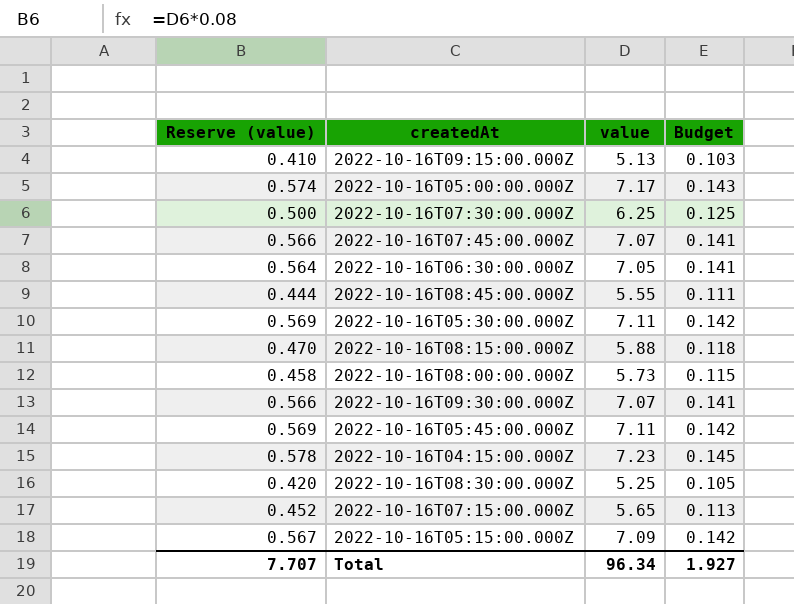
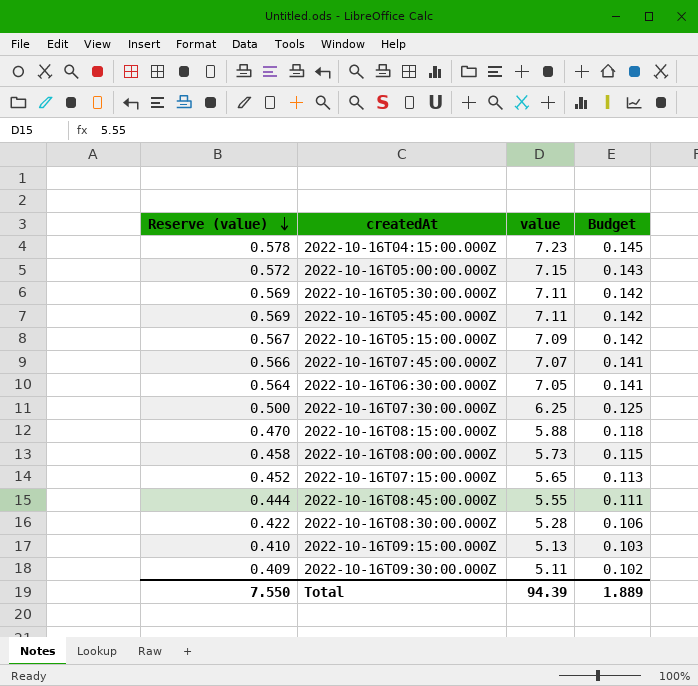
row order: none -> Reserve (value) descending
2022-10-16T05:00:00.000Z | Reserve (value): 0.574 -> 0.572
2022-10-16T05:00:00.000Z | value: 7.17 -> 7.15
2022-10-16T08:30:00.000Z | Reserve (value): 0.420 -> 0.422
2022-10-16T08:30:00.000Z | value: 5.25 -> 5.28
2022-10-16T08:30:00.000Z | Budget: 0.105 -> 0.106
2022-10-16T09:30:00.000Z | Reserve (value): 0.566 -> 0.409
2022-10-16T09:30:00.000Z | value: 7.07 -> 5.11
2022-10-16T09:30:00.000Z | Budget: 0.141 -> 0.102
Total | Reserve (value): 7.707 -> 7.550
Total | value: 96.34 -> 94.39
Total | Budget: 1.927 -> 1.889

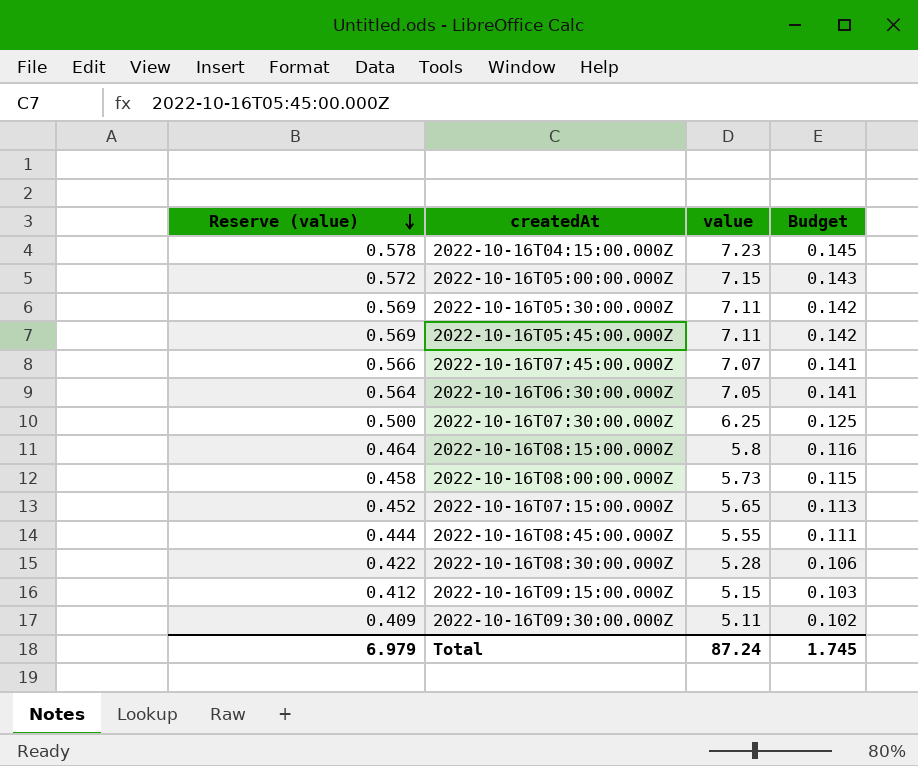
row 2022-10-16T05:15:00.000Z: 0.567 | 7.09 | 0.142 -> none
2022-10-16T08:15:00.000Z | Reserve (value): 0.470 -> 0.464
2022-10-16T08:15:00.000Z | value: 5.88 -> 5.8
2022-10-16T08:15:00.000Z | Budget: 0.118 -> 0.116
2022-10-16T09:15:00.000Z | Reserve (value): 0.410 -> 0.412
2022-10-16T09:15:00.000Z | value: 5.13 -> 5.15
Total | Reserve (value): 7.550 -> 6.979
Total | value: 94.39 -> 87.24
Total | Budget: 1.889 -> 1.745

